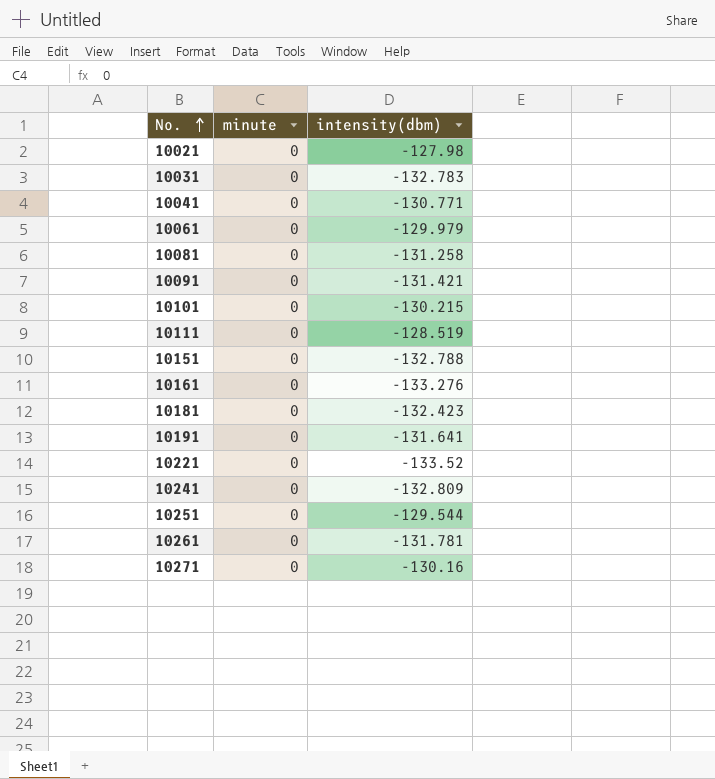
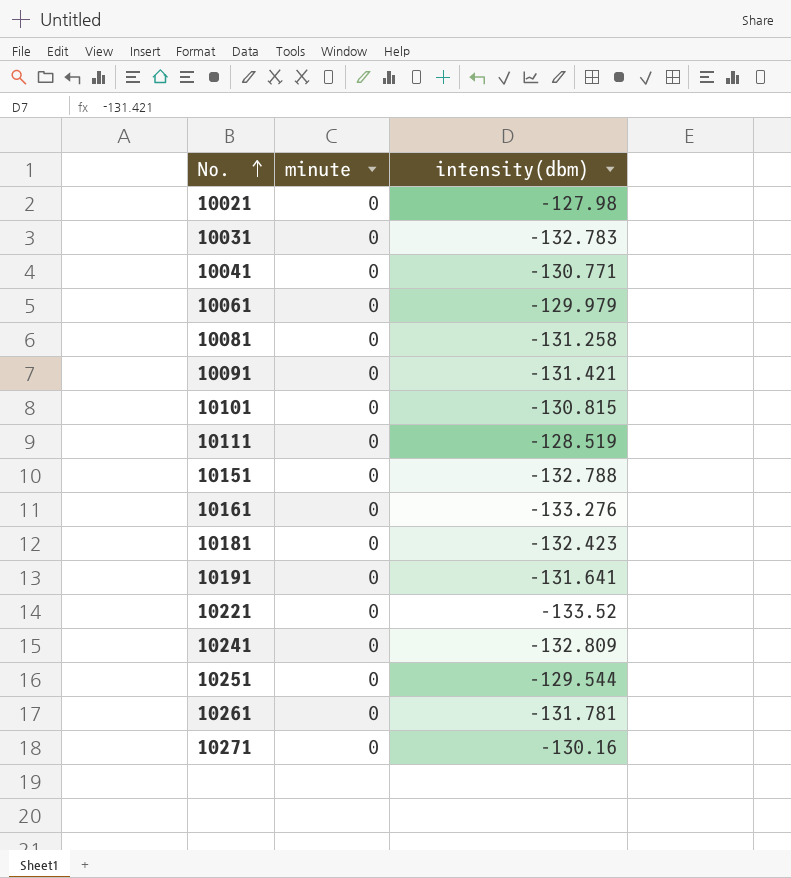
10101 | intensity(dbm): -130.215 -> -130.815

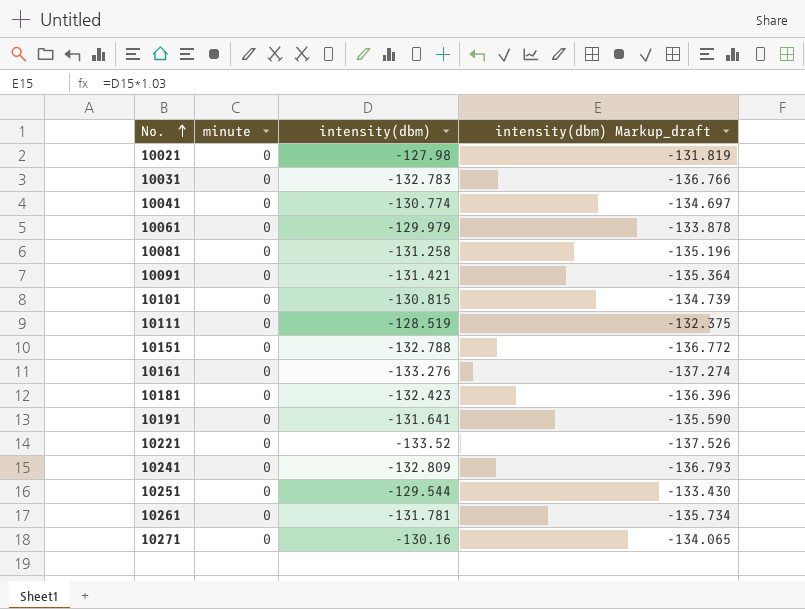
column intensity(dbm) Markup_draft | formula: none -> [intensity(dbm)] * 1.03
10041 | intensity(dbm): -130.771 -> -130.774

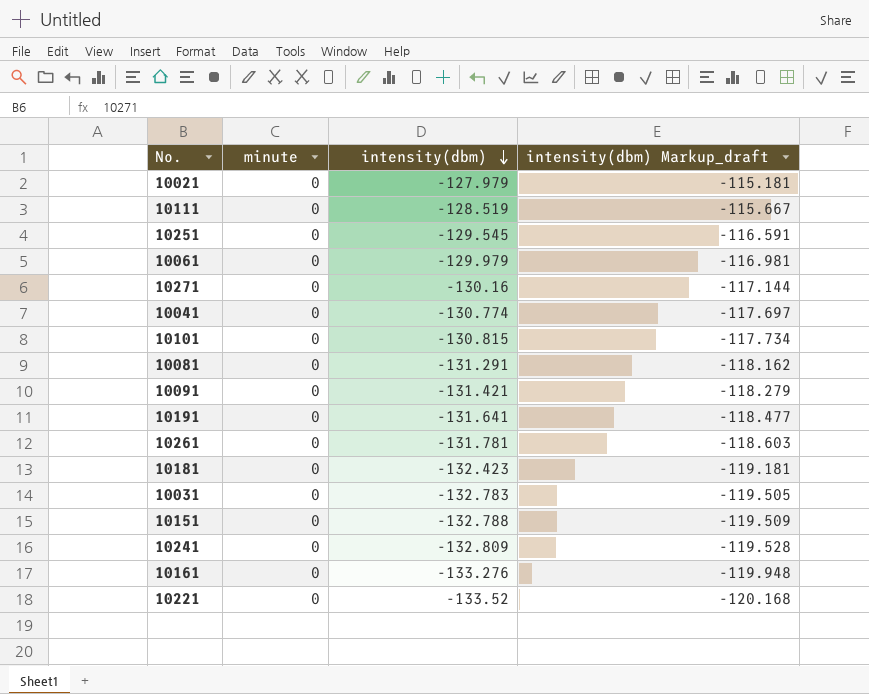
row order: No. ascending -> intensity(dbm) descending
column intensity(dbm) Markup_draft | formula: [intensity(dbm)] * 1.03 -> [intensity(dbm)] * 0.9
10021 | intensity(dbm): -127.98 -> -127.979
10251 | intensity(dbm): -129.544 -> -129.545
10081 | intensity(dbm): -131.258 -> -131.291

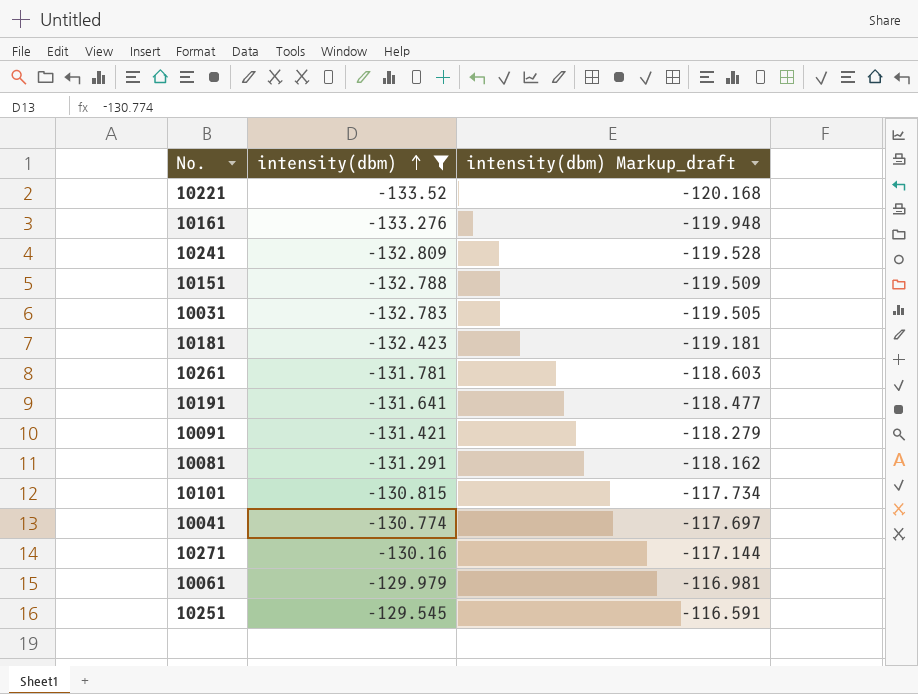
filter: none -> intensity(dbm) <= -129.545
row order: intensity(dbm) descending -> intensity(dbm) ascending
column minute | position: 2 -> none

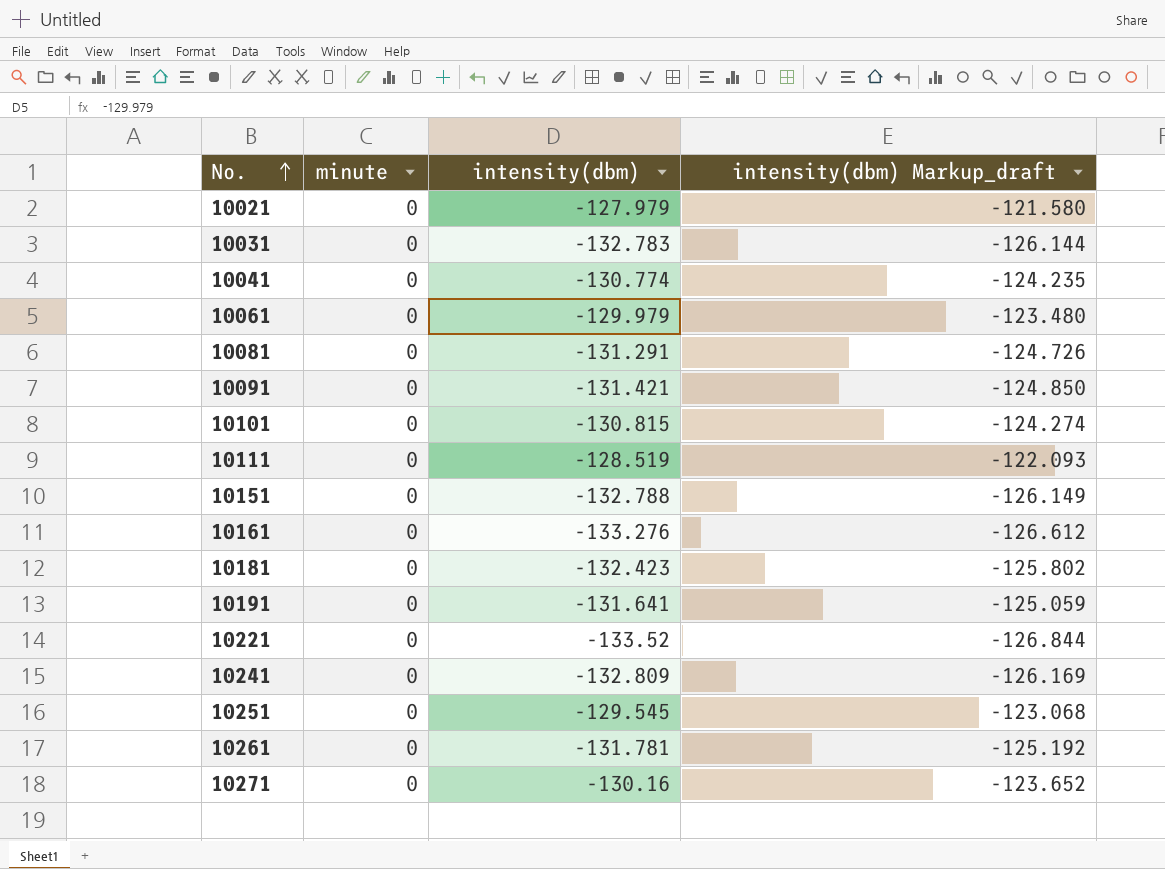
filter: intensity(dbm) <= -129.545 -> none
row order: intensity(dbm) ascending -> No. ascending
column minute | position: none -> 2
column intensity(dbm) Markup_draft | formula: [intensity(dbm)] * 0.9 -> [intensity(dbm)] * 0.95

